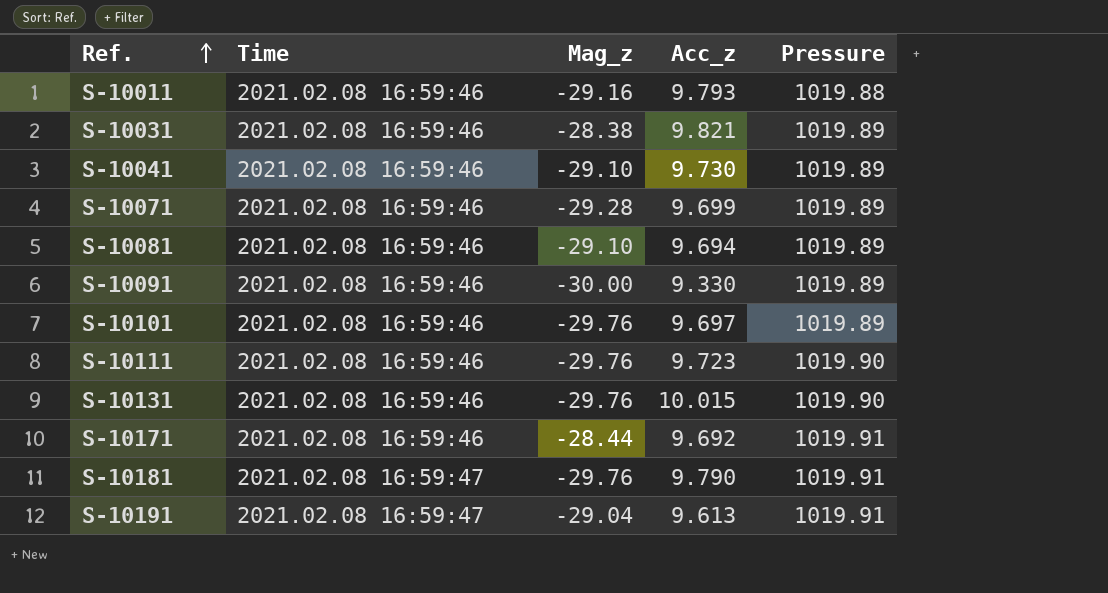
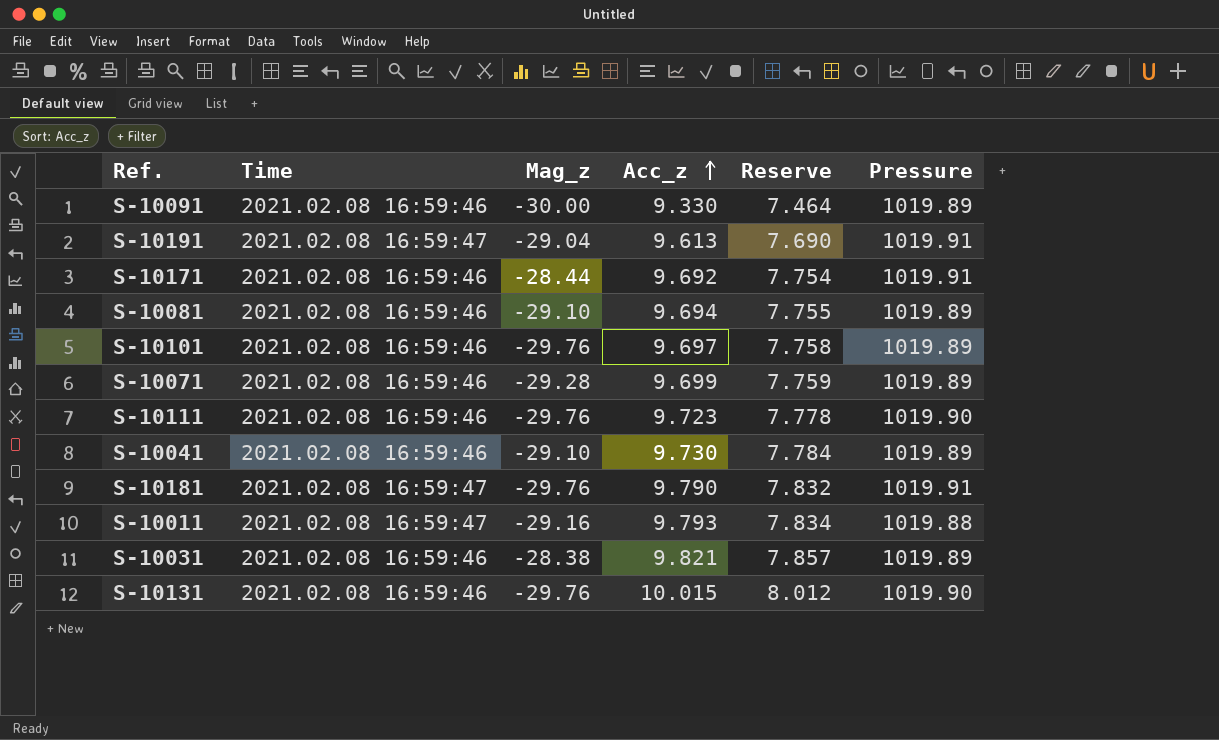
row order: Ref. ascending -> Acc_z ascending
column Reserve | formula: none -> [Acc_z] * 0.8
S-10011 | Time: 2021.02.08 16:59:46 -> 2021.02.08 16:59:47

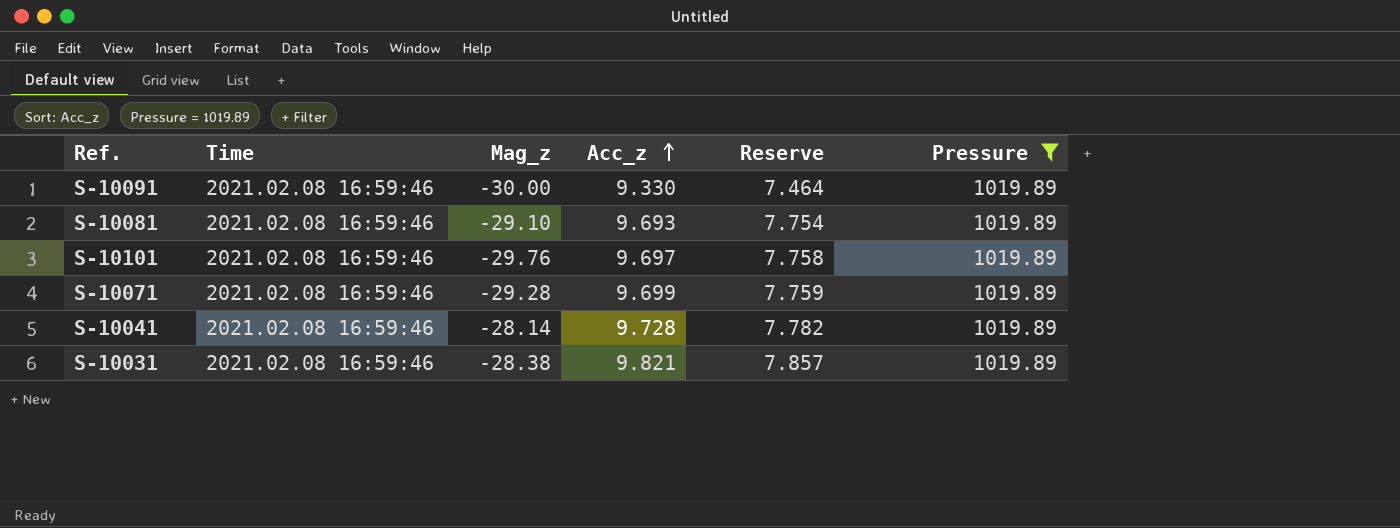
filter: none -> Pressure = 1019.89
S-10081 | Acc_z: 9.694 -> 9.693
S-10081 | Reserve: 7.755 -> 7.754
S-10041 | Mag_z: -29.10 -> -28.14
S-10041 | Acc_z: 9.730 -> 9.728
S-10041 | Reserve: 7.784 -> 7.782

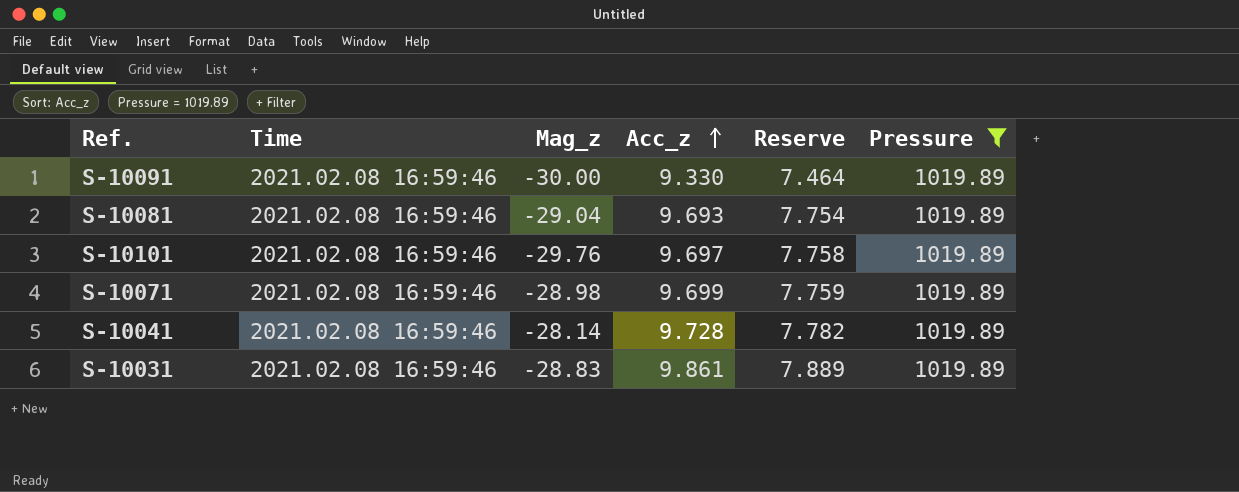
S-10081 | Mag_z: -29.10 -> -29.04
S-10071 | Mag_z: -29.28 -> -28.98
S-10031 | Mag_z: -28.38 -> -28.83
S-10031 | Acc_z: 9.821 -> 9.861
S-10031 | Reserve: 7.857 -> 7.889

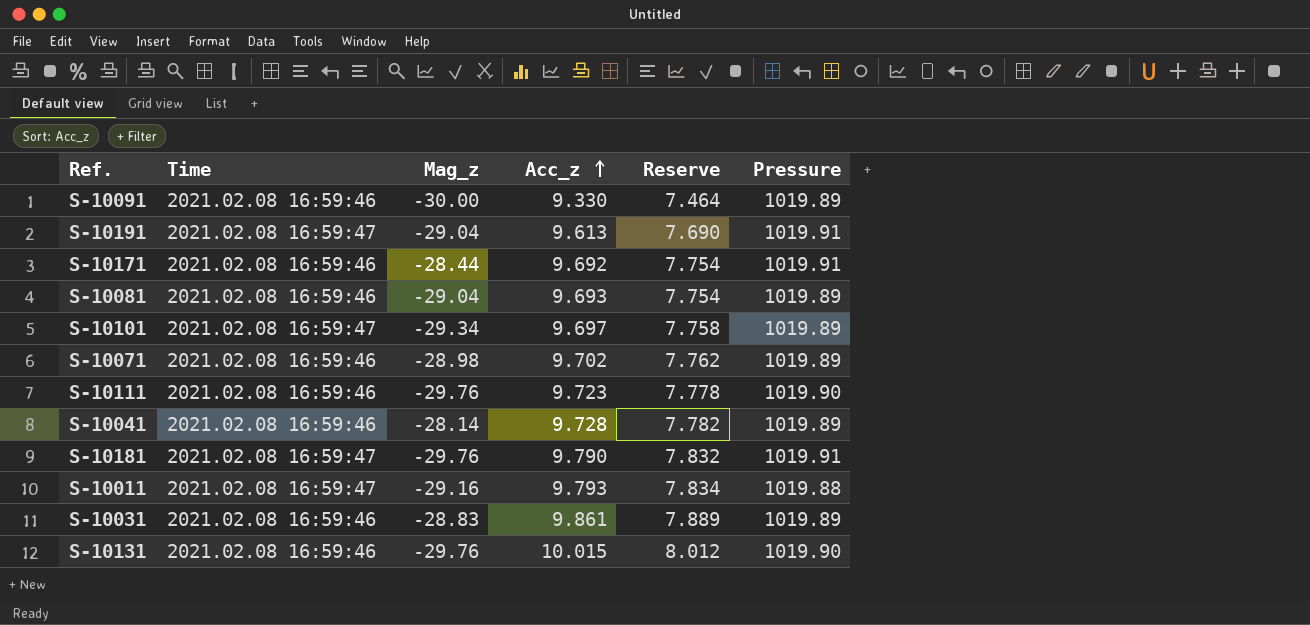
filter: Pressure = 1019.89 -> none
S-10101 | Time: 2021.02.08 16:59:46 -> 2021.02.08 16:59:47
S-10101 | Mag_z: -29.76 -> -29.34
S-10071 | Acc_z: 9.699 -> 9.702
S-10071 | Reserve: 7.759 -> 7.762

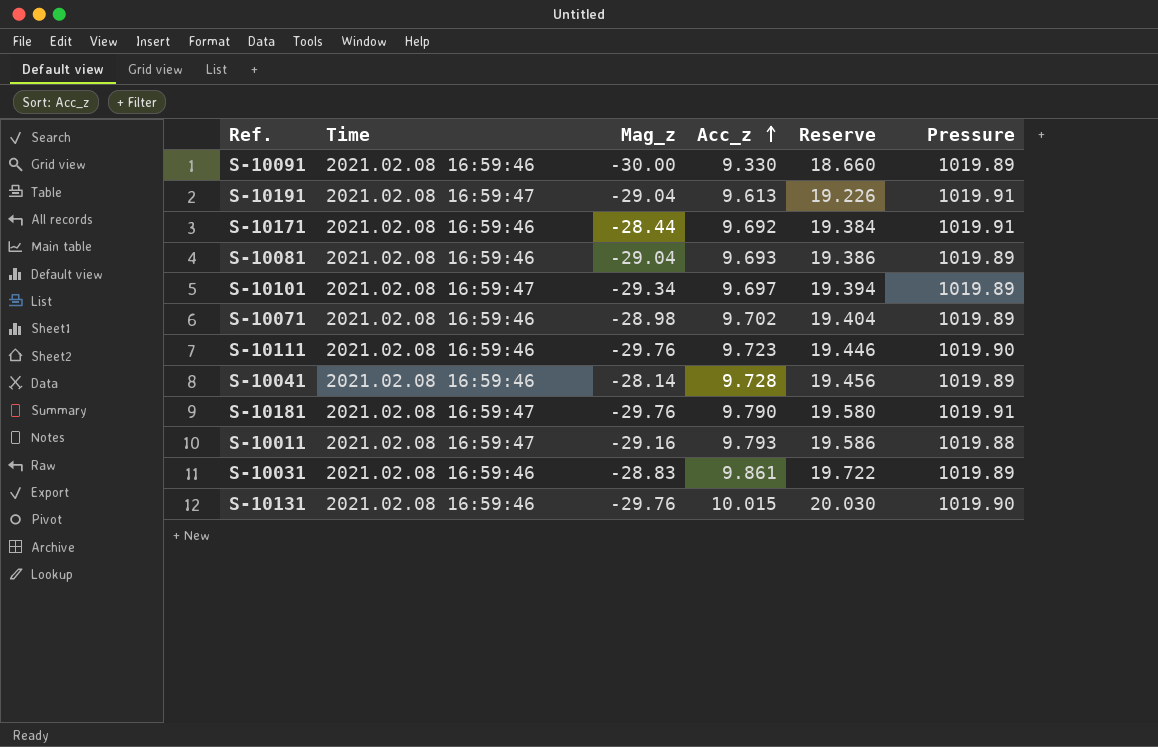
column Reserve | formula: [Acc_z] * 0.8 -> [Acc_z] * 2

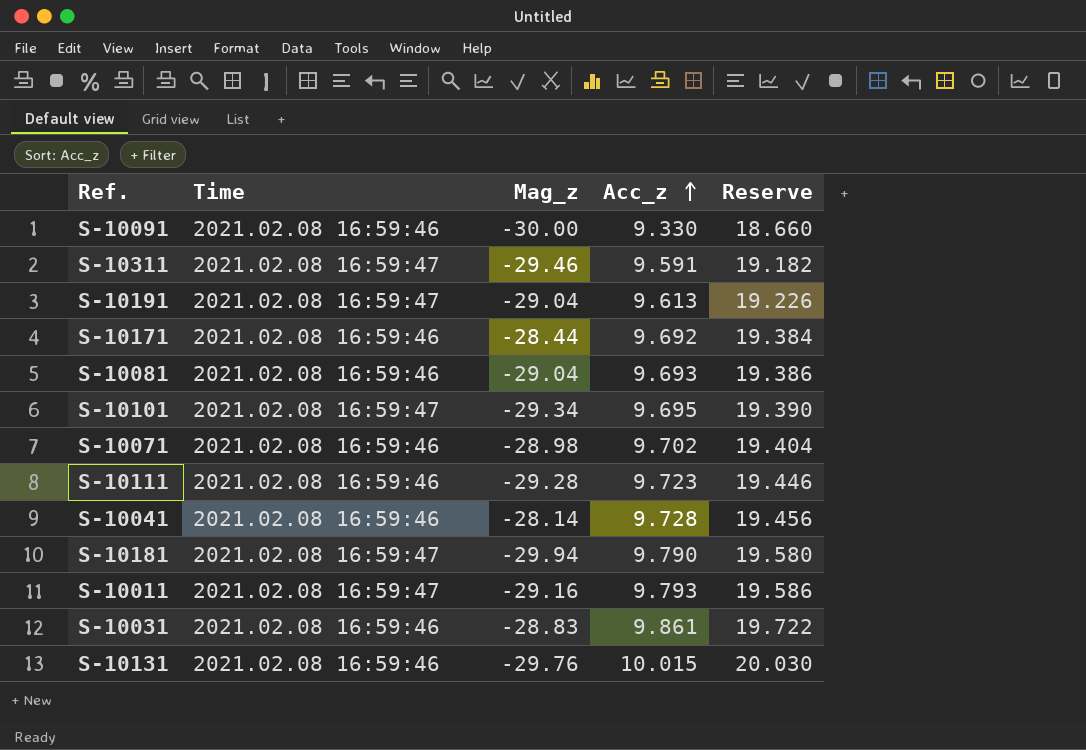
column Pressure | position: 6 -> none
row S-10311: none -> 2021.02.08 16:59:47 | -29.46 | 9.591 | 19.182
S-10101 | Acc_z: 9.697 -> 9.695
S-10101 | Reserve: 19.394 -> 19.390
S-10111 | Mag_z: -29.76 -> -29.28
S-10181 | Mag_z: -29.76 -> -29.94

